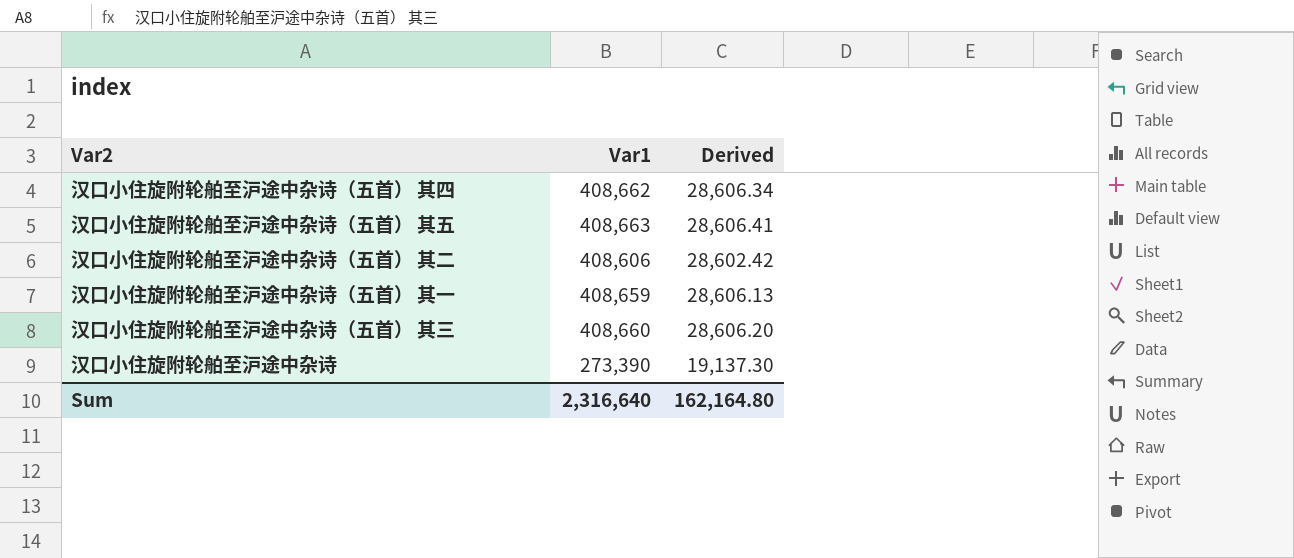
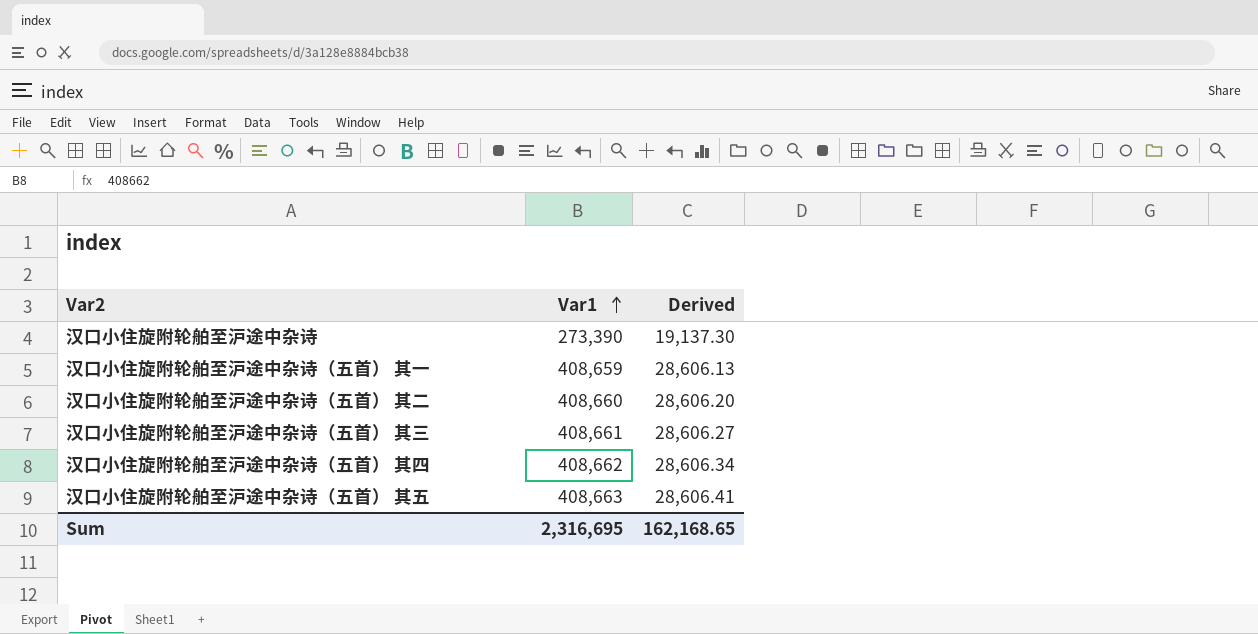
row order: none -> Var1 ascending
汉口小住旋附轮舶至沪途中杂诗（五首） 其二 | Var1: 408,606 -> 408,660
汉口小住旋附轮舶至沪途中杂诗（五首） 其二 | Derived: 28,602.42 -> 28,606.20
汉口小住旋附轮舶至沪途中杂诗（五首） 其三 | Var1: 408,660 -> 408,661
汉口小住旋附轮舶至沪途中杂诗（五首） 其三 | Derived: 28,606.20 -> 28,606.27
Sum | Var1: 2,316,640 -> 2,316,695
Sum | Derived: 162,164.80 -> 162,168.65

